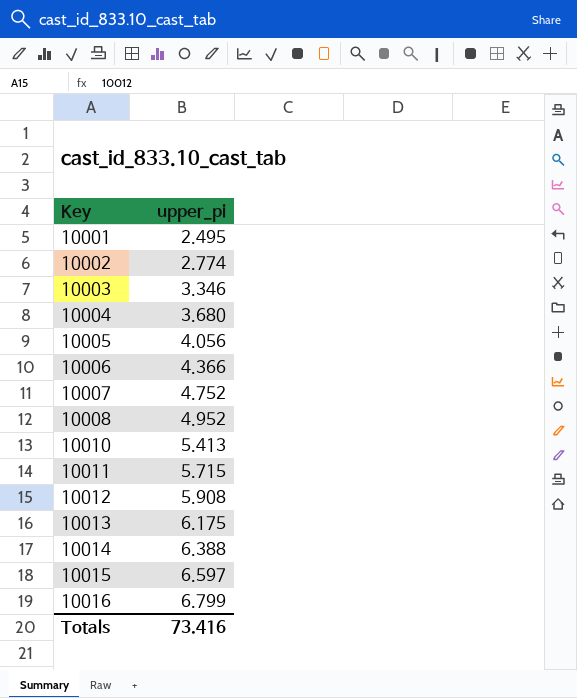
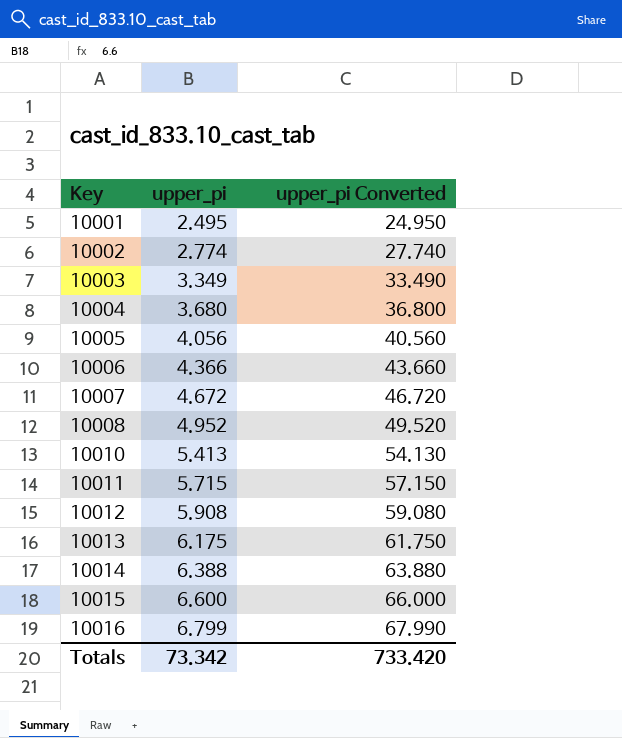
column upper_pi Converted | formula: none -> [upper_pi] * 10
10003 | upper_pi: 3.346 -> 3.349
10007 | upper_pi: 4.752 -> 4.672
10015 | upper_pi: 6.597 -> 6.600
Totals | upper_pi: 73.416 -> 73.342

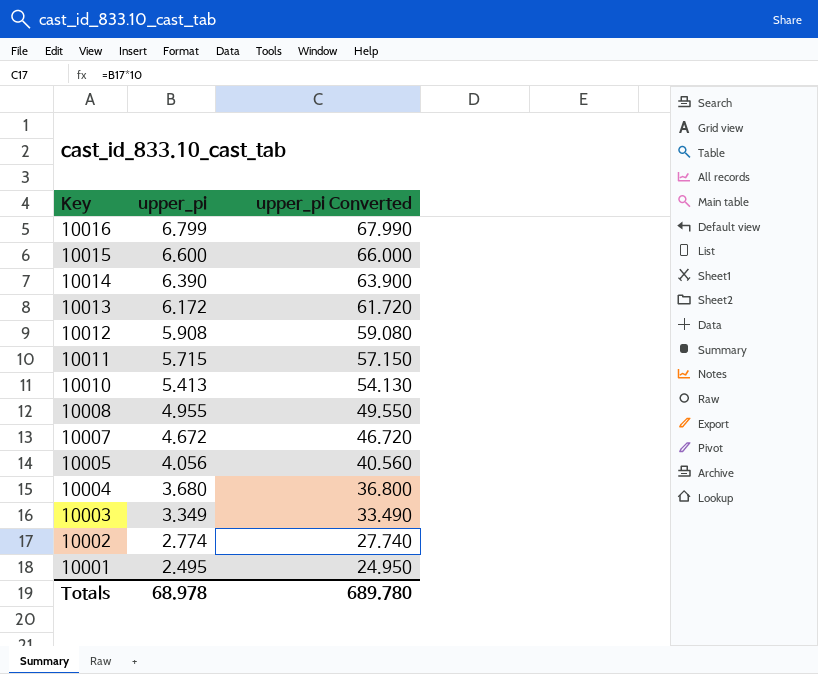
row order: Key ascending -> Key descending
row 10006: 4.366 | 43.660 -> none
10014 | upper_pi: 6.388 -> 6.390
10014 | upper_pi Converted: 63.880 -> 63.900
10013 | upper_pi: 6.175 -> 6.172
10013 | upper_pi Converted: 61.750 -> 61.720
10008 | upper_pi: 4.952 -> 4.955
10008 | upper_pi Converted: 49.520 -> 49.550
Totals | upper_pi: 73.342 -> 68.978
Totals | upper_pi Converted: 733.420 -> 689.780

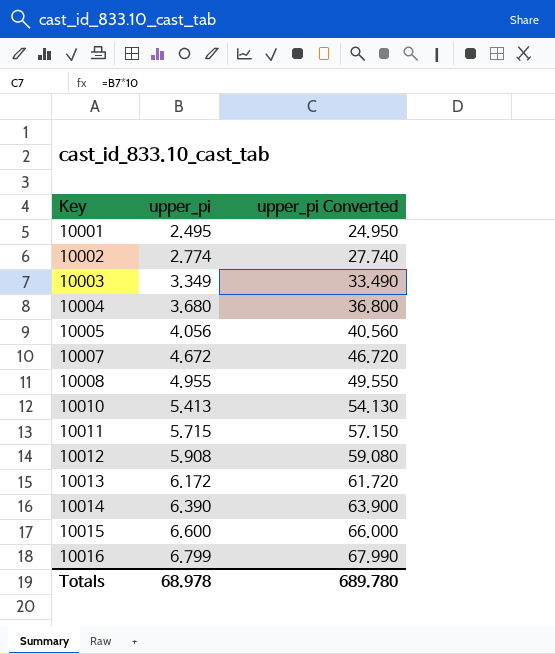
row order: Key descending -> Key ascending

